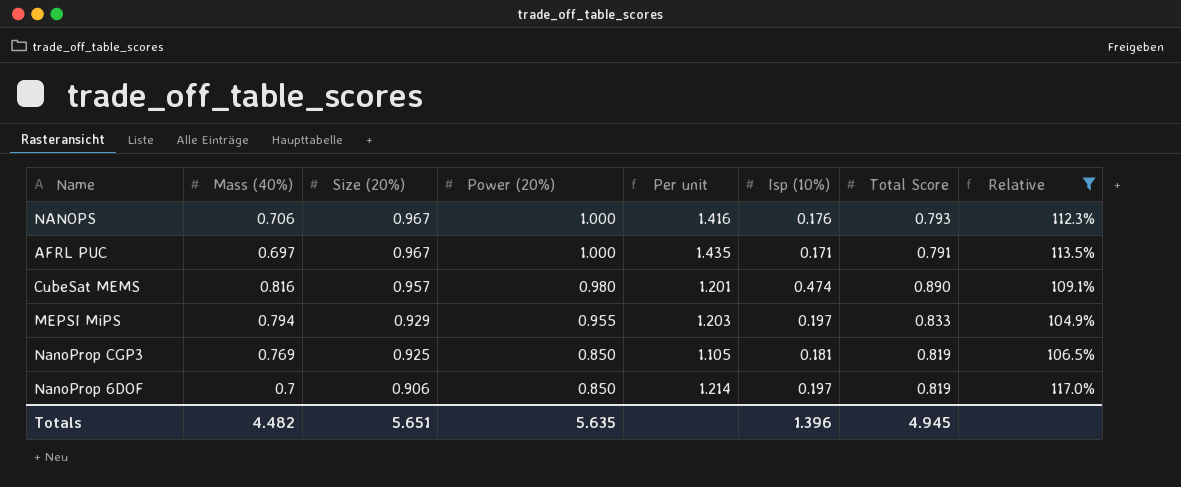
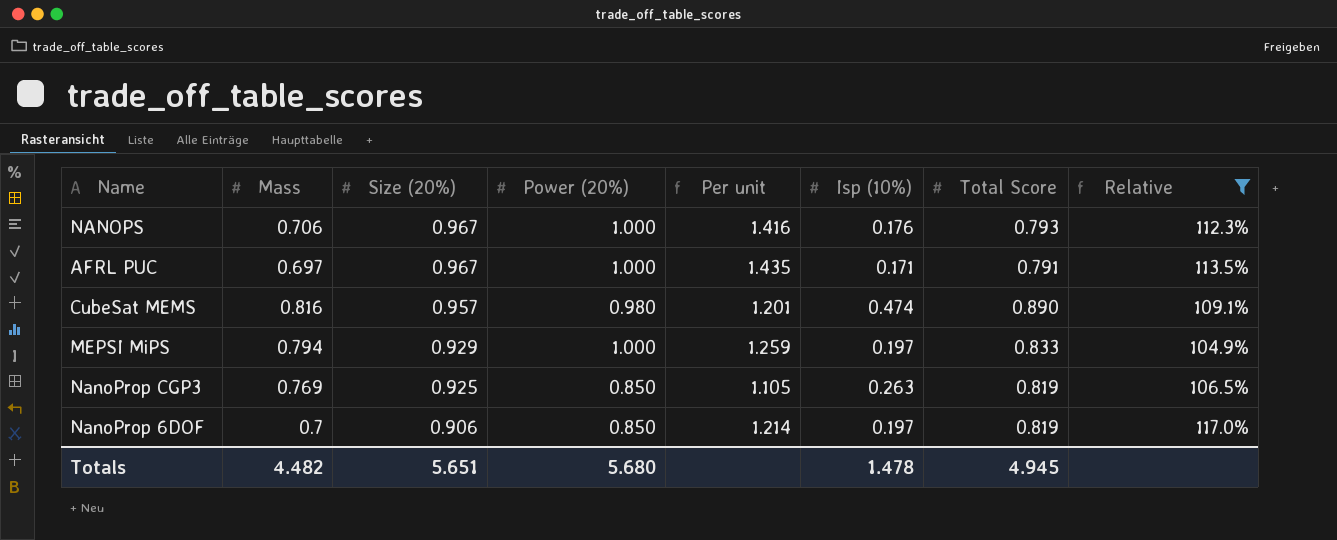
column name: Mass (40%) -> Mass
MEPSI MiPS | Power (20%): 0.955 -> 1.000
MEPSI MiPS | Per unit: 1.203 -> 1.259
NanoProp CGP3 | Isp (10%): 0.181 -> 0.263
Totals | Power (20%): 5.635 -> 5.680
Totals | Isp (10%): 1.396 -> 1.478

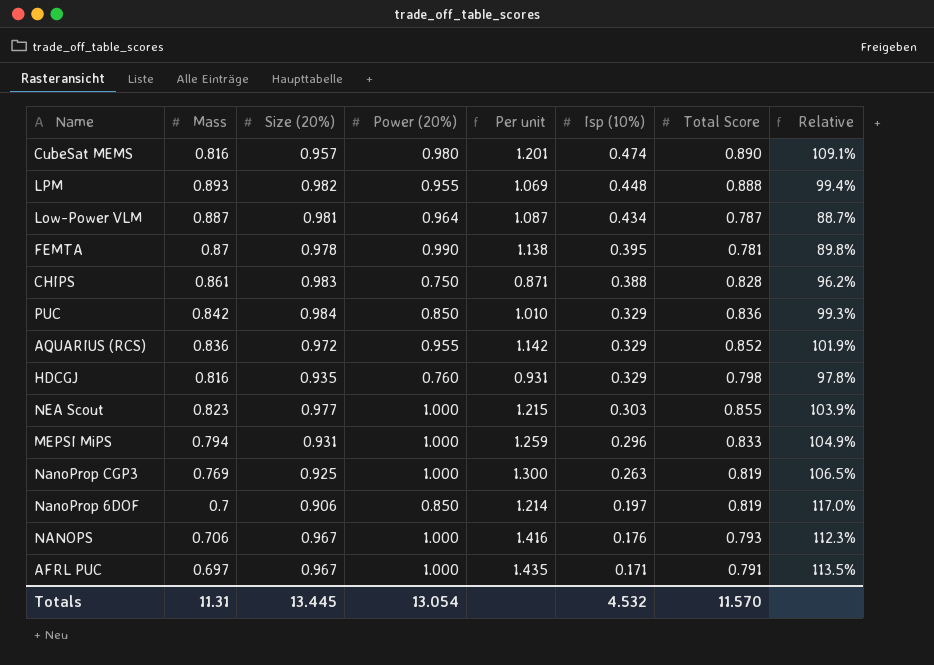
filter: Relative >= 104.9% -> none
row order: Size (20%) descending -> Isp (10%) descending
MEPSI MiPS | Size (20%): 0.929 -> 0.931
MEPSI MiPS | Isp (10%): 0.197 -> 0.296
NanoProp CGP3 | Power (20%): 0.850 -> 1.000
NanoProp CGP3 | Per unit: 1.105 -> 1.300
Totals | Mass: 4.482 -> 11.31
Totals | Size (20%): 5.651 -> 13.445
Totals | Power (20%): 5.680 -> 13.054
Totals | Isp (10%): 1.478 -> 4.532
Totals | Total Score: 4.945 -> 11.570

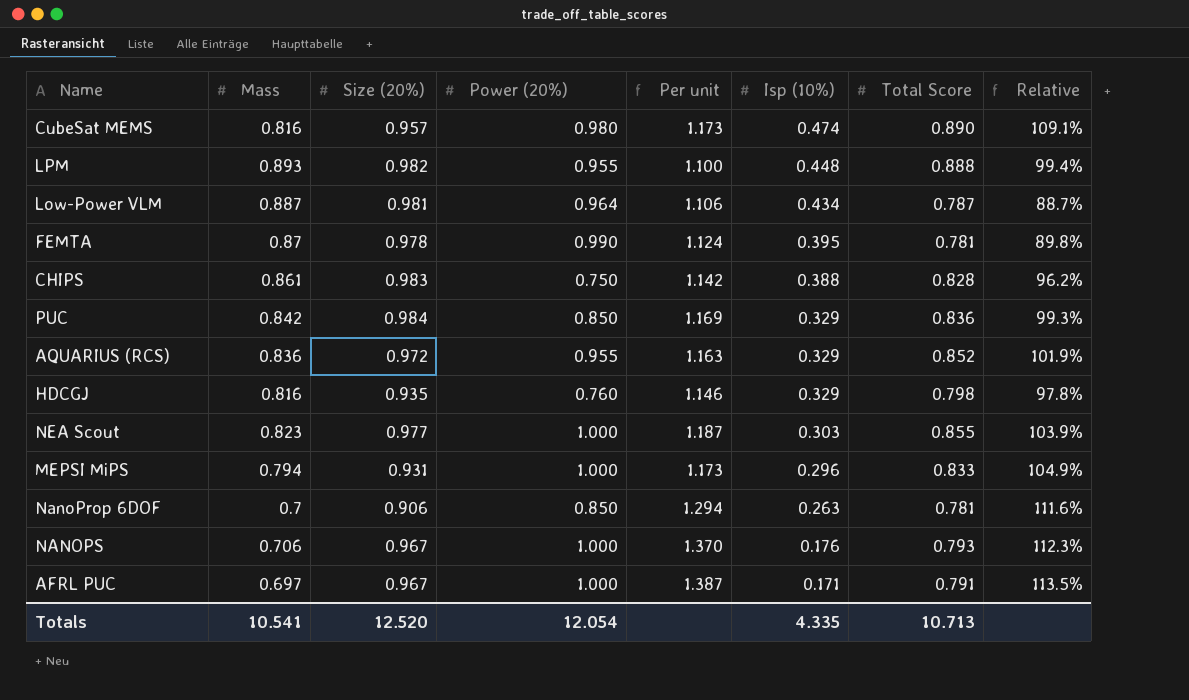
column Per unit | formula: [Power (20%)] / [Mass] -> [Size (20%)] / [Mass]
row NanoProp CGP3: 0.769 | 0.925 | 1.000 | 1.300 | 0.263 | 0.819 | 106.5% -> none
NanoProp 6DOF | Isp (10%): 0.197 -> 0.263
NanoProp 6DOF | Total Score: 0.819 -> 0.781
NanoProp 6DOF | Relative: 117.0% -> 111.6%
Totals | Mass: 11.31 -> 10.541
Totals | Size (20%): 13.445 -> 12.520
Totals | Power (20%): 13.054 -> 12.054
Totals | Isp (10%): 4.532 -> 4.335
Totals | Total Score: 11.570 -> 10.713

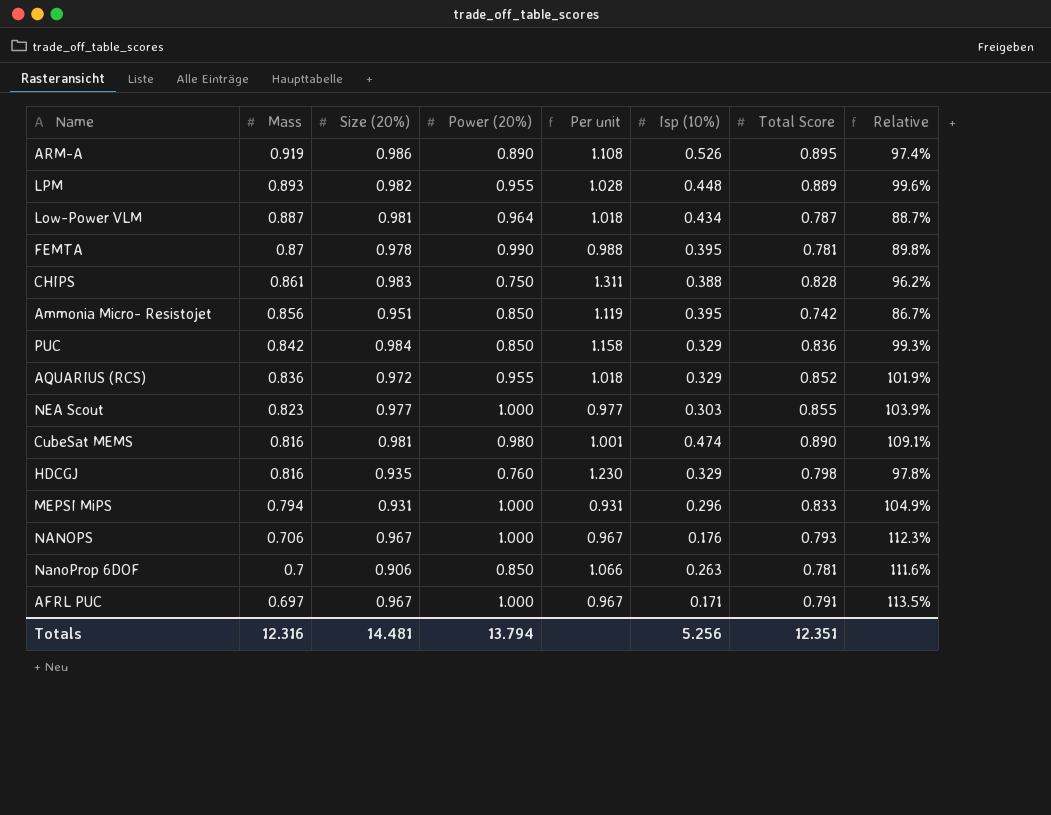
row order: Isp (10%) descending -> Mass descending
column Per unit | formula: [Size (20%)] / [Mass] -> [Size (20%)] / [Power (20%)]
row ARM-A: none -> 0.919 | 0.986 | 0.890 | 1.108 | 0.526 | 0.895 | 97.4%
LPM | Total Score: 0.888 -> 0.889
LPM | Relative: 99.4% -> 99.6%
row Ammonia Micro- Resistojet: none -> 0.856 | 0.951 | 0.850 | 1.119 | 0.395 | 0.742 | 86.7%
CubeSat MEMS | Size (20%): 0.957 -> 0.981
Totals | Mass: 10.541 -> 12.316
Totals | Size (20%): 12.520 -> 14.481
Totals | Power (20%): 12.054 -> 13.794
Totals | Isp (10%): 4.335 -> 5.256
Totals | Total Score: 10.713 -> 12.351

